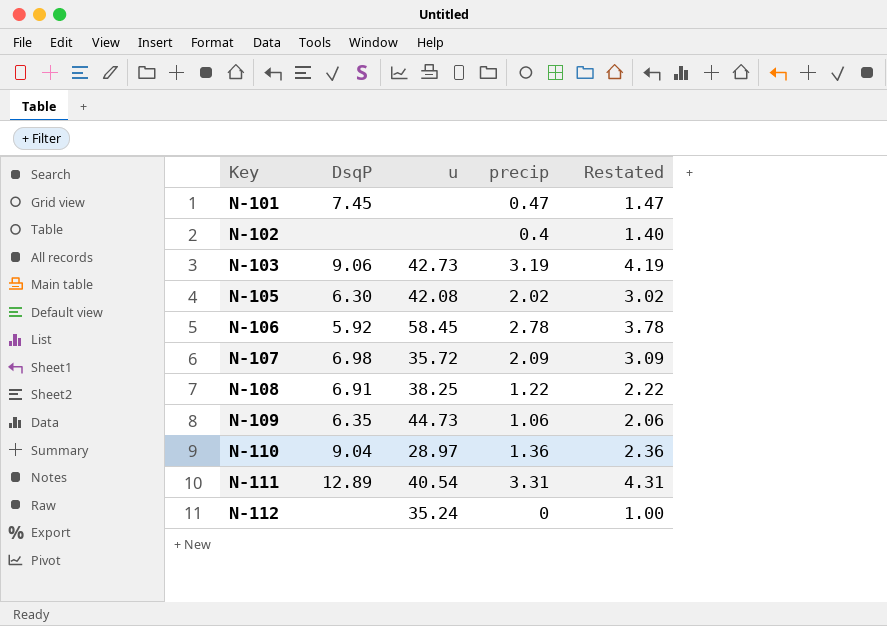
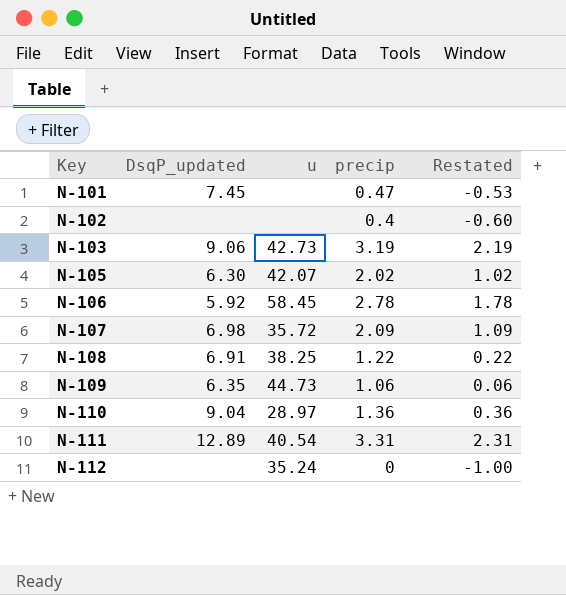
column name: DsqP -> DsqP_updated
column Restated | formula: [precip] + 1 -> [precip] - 1
N-105 | u: 42.08 -> 42.07

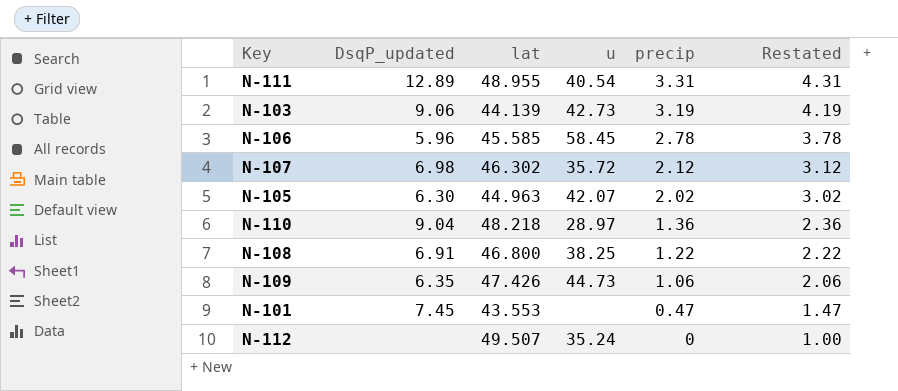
row order: Key ascending -> precip descending
column lat | position: none -> 3
column Restated | formula: [precip] - 1 -> [precip] + 1
row N-102: none | none | 0.4 | -0.60 -> none
N-106 | DsqP_updated: 5.92 -> 5.96
N-107 | precip: 2.09 -> 2.12

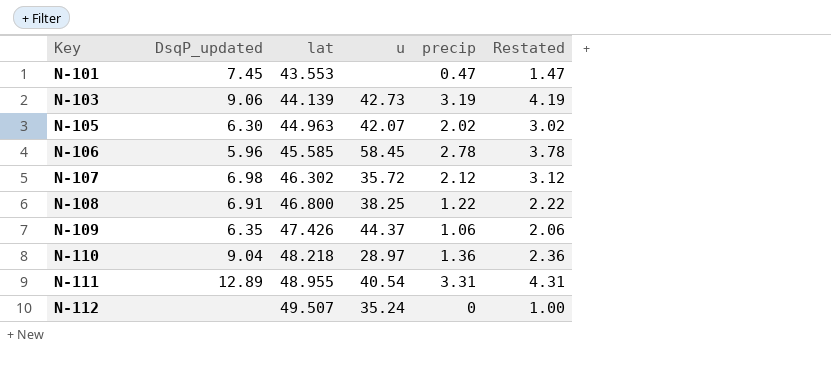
row order: precip descending -> Key ascending
N-109 | u: 44.73 -> 44.37

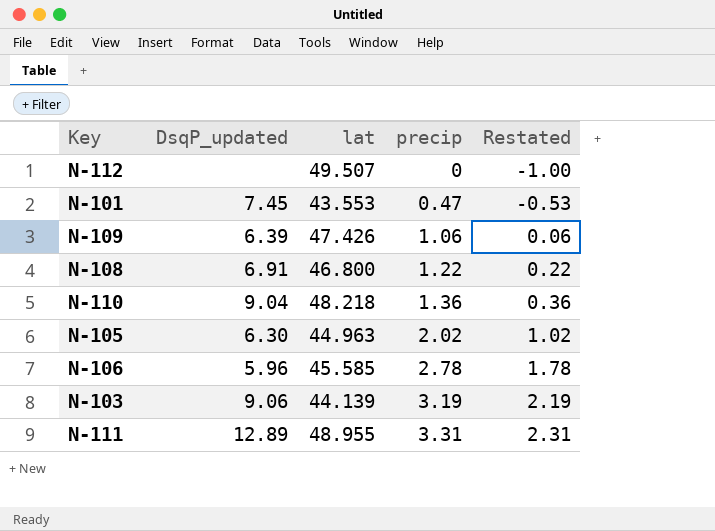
row order: Key ascending -> precip ascending
column u | position: 4 -> none
column Restated | formula: [precip] + 1 -> [precip] - 1
row N-107: 6.98 | 46.302 | 35.72 | 2.12 | 3.12 -> none
N-109 | DsqP_updated: 6.35 -> 6.39

